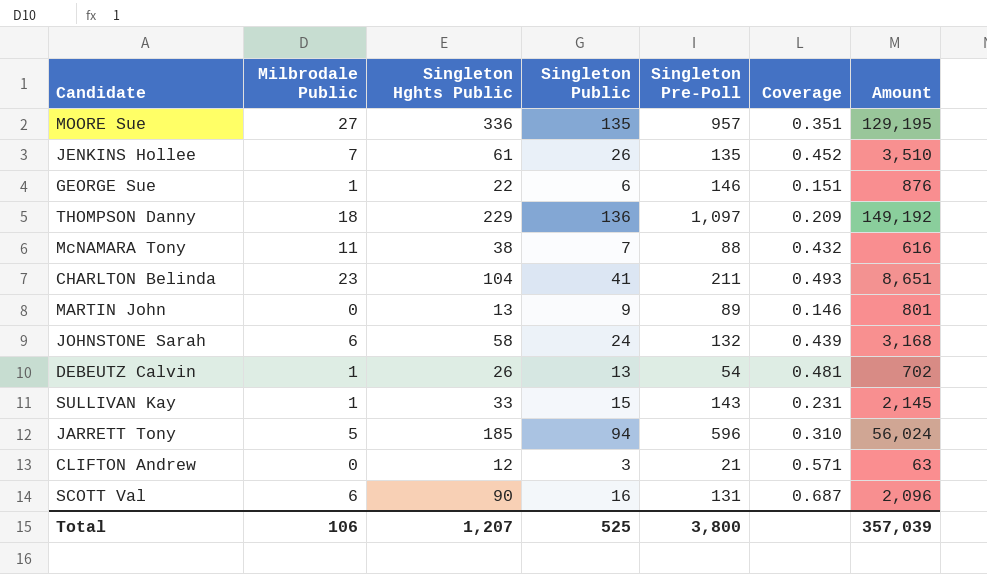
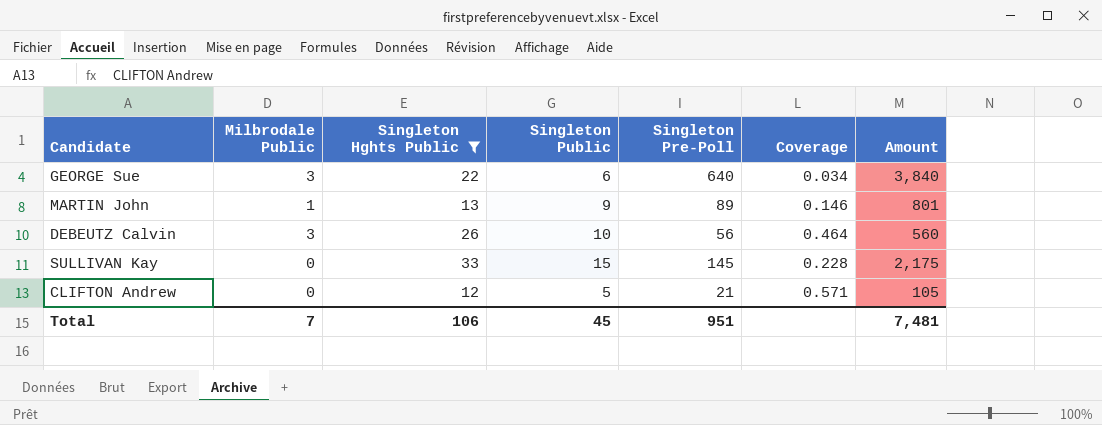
filter: none -> Singleton Hghts Public <= 33
GEORGE Sue | Milbrodale Public: 1 -> 3
GEORGE Sue | Singleton Pre-Poll: 146 -> 640
GEORGE Sue | Coverage: 0.151 -> 0.034
GEORGE Sue | Amount: 876 -> 3,840
MARTIN John | Milbrodale Public: 0 -> 1
DEBEUTZ Calvin | Milbrodale Public: 1 -> 3
DEBEUTZ Calvin | Singleton Public: 13 -> 10
DEBEUTZ Calvin | Singleton Pre-Poll: 54 -> 56
DEBEUTZ Calvin | Coverage: 0.481 -> 0.464
DEBEUTZ Calvin | Amount: 702 -> 560
SULLIVAN Kay | Milbrodale Public: 1 -> 0
SULLIVAN Kay | Singleton Pre-Poll: 143 -> 145
SULLIVAN Kay | Coverage: 0.231 -> 0.228
SULLIVAN Kay | Amount: 2,145 -> 2,175
CLIFTON Andrew | Singleton Public: 3 -> 5
CLIFTON Andrew | Amount: 63 -> 105
Total | Milbrodale Public: 106 -> 7
Total | Singleton Hghts Public: 1,207 -> 106
Total | Singleton Public: 525 -> 45
Total | Singleton Pre-Poll: 3,800 -> 951
Total | Amount: 357,039 -> 7,481

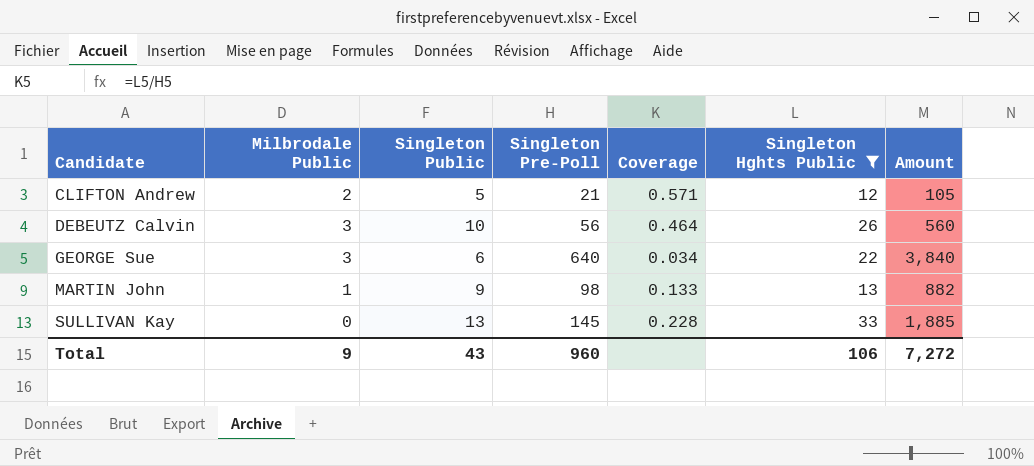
row order: none -> Candidate ascending
column Singleton Hghts Public | position: 3 -> 6
CLIFTON Andrew | Milbrodale Public: 0 -> 2
MARTIN John | Singleton Pre-Poll: 89 -> 98
MARTIN John | Coverage: 0.146 -> 0.133
MARTIN John | Amount: 801 -> 882
SULLIVAN Kay | Singleton Public: 15 -> 13
SULLIVAN Kay | Amount: 2,175 -> 1,885
Total | Milbrodale Public: 7 -> 9
Total | Singleton Public: 45 -> 43
Total | Singleton Pre-Poll: 951 -> 960
Total | Amount: 7,481 -> 7,272

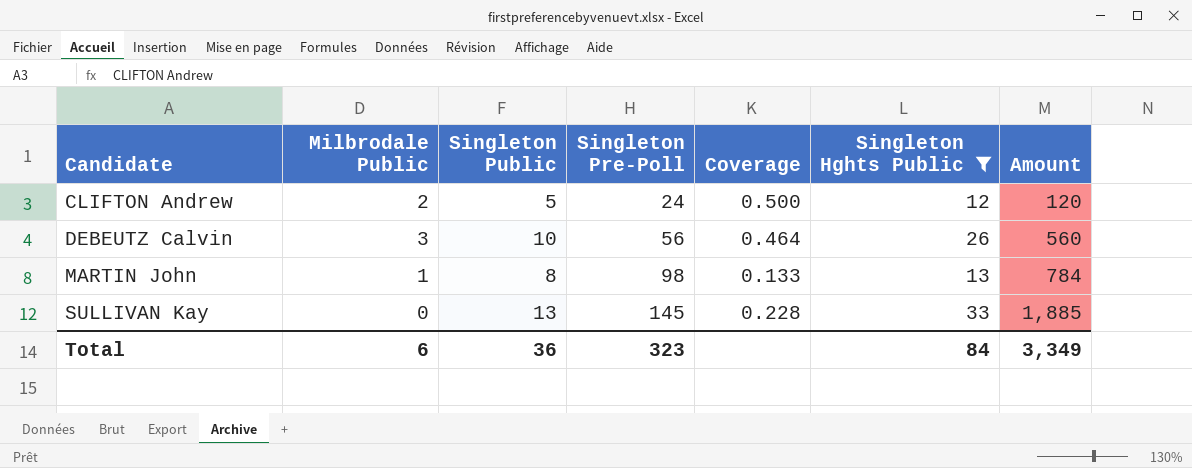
row GEORGE Sue: 3 | 6 | 640 | 0.034 | 22 | 3,840 -> none
CLIFTON Andrew | Singleton Pre-Poll: 21 -> 24
CLIFTON Andrew | Coverage: 0.571 -> 0.500
CLIFTON Andrew | Amount: 105 -> 120
MARTIN John | Singleton Public: 9 -> 8
MARTIN John | Amount: 882 -> 784
Total | Milbrodale Public: 9 -> 6
Total | Singleton Public: 43 -> 36
Total | Singleton Pre-Poll: 960 -> 323
Total | Singleton Hghts Public: 106 -> 84
Total | Amount: 7,272 -> 3,349

